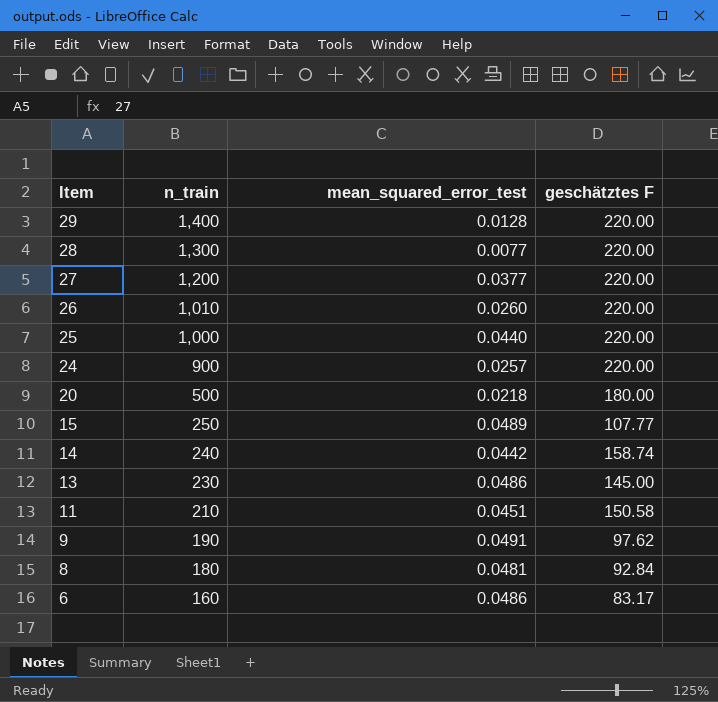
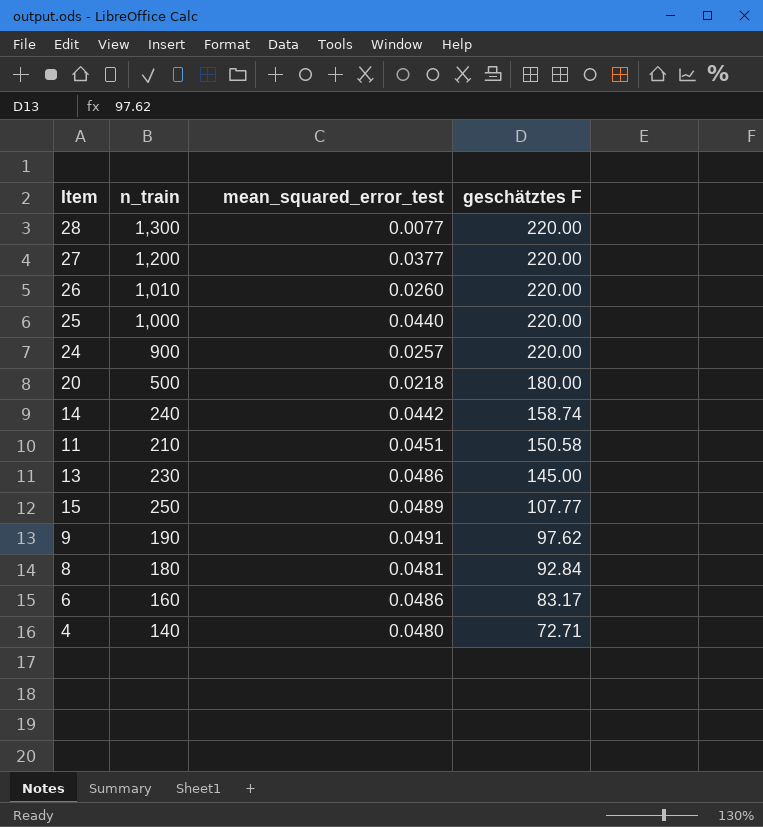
row order: Item descending -> geschätztes F descending
row 29: 1,400 | 0.0128 | 220.00 -> none
row 4: none -> 140 | 0.0480 | 72.71

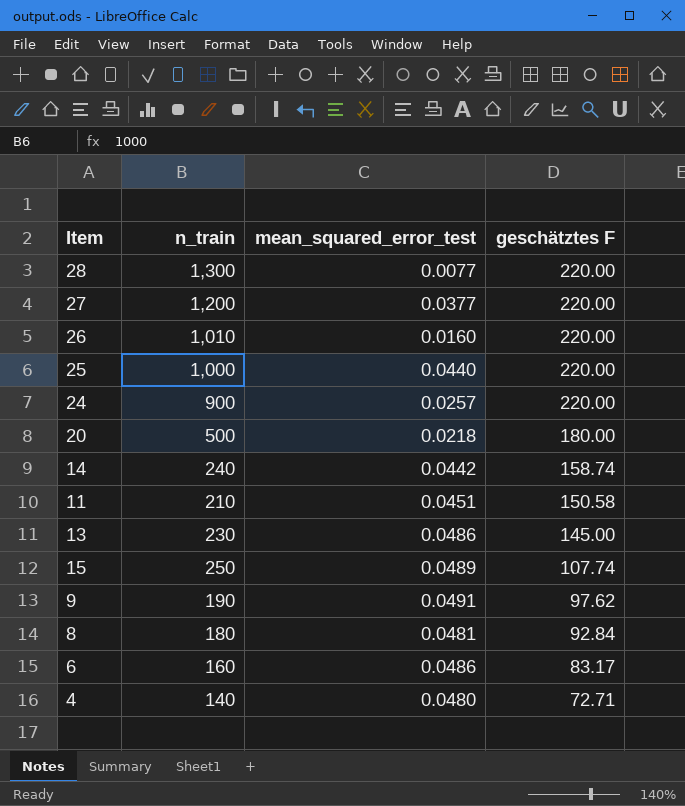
26 | mean_squared_error_test: 0.0260 -> 0.0160
15 | geschätztes F: 107.77 -> 107.74

